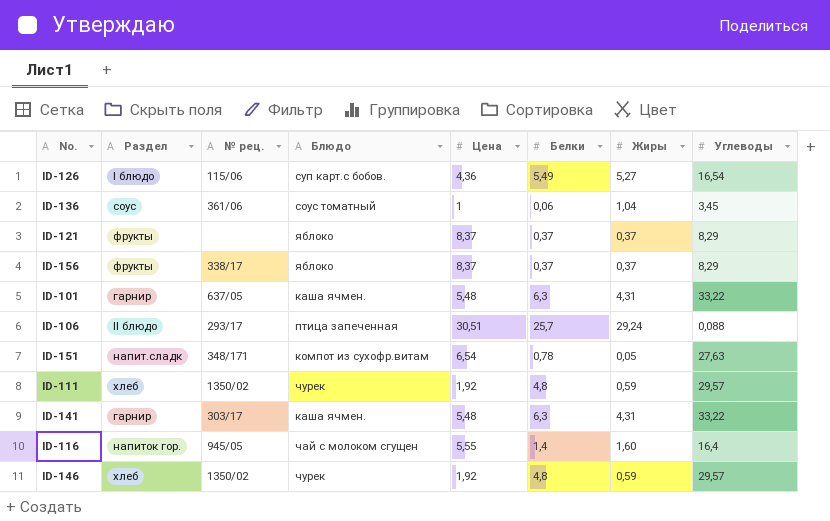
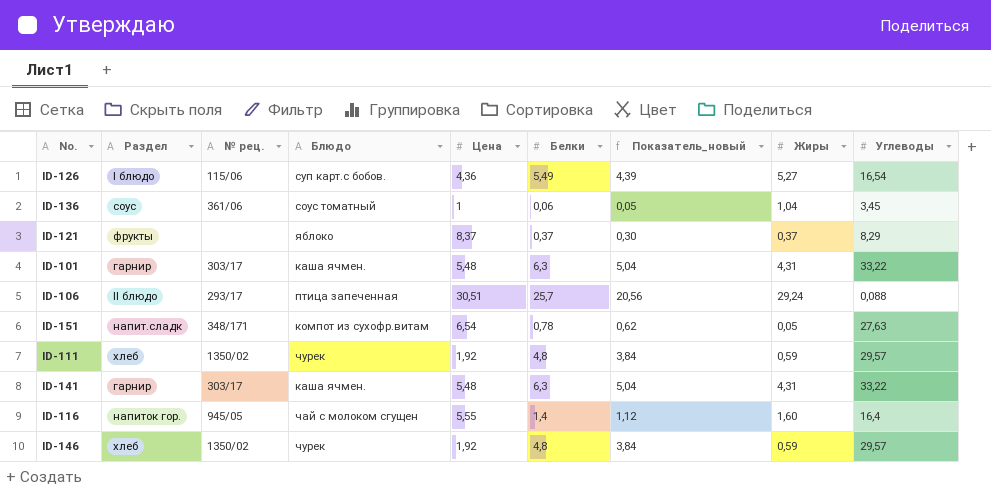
column Показатель_новый | formula: none -> [Белки] * 0,8
row ID-156: фрукты | 338/17 | яблоко | 8,37 | 0,37 | 0,37 | 8,29 -> none
ID-101 | № рец.: 637/05 -> 303/17

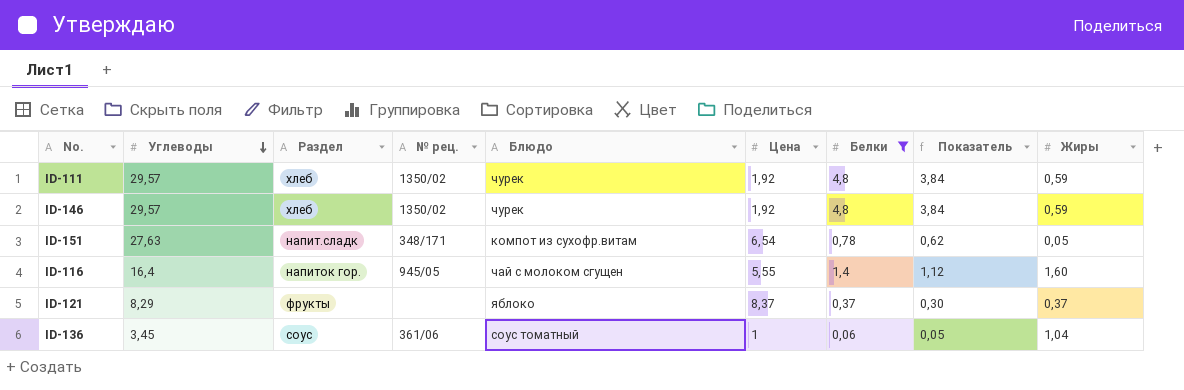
filter: none -> Белки <= 4,8
row order: none -> Углеводы descending
column Углеводы | position: 9 -> 2
column name: Показатель_новый -> Показатель

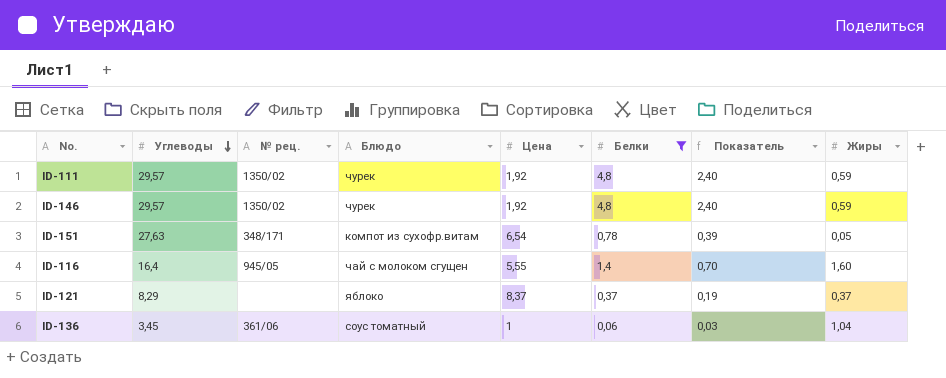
column Раздел | position: 3 -> none
column Показатель | formula: [Белки] * 0,8 -> [Белки] * 0,5

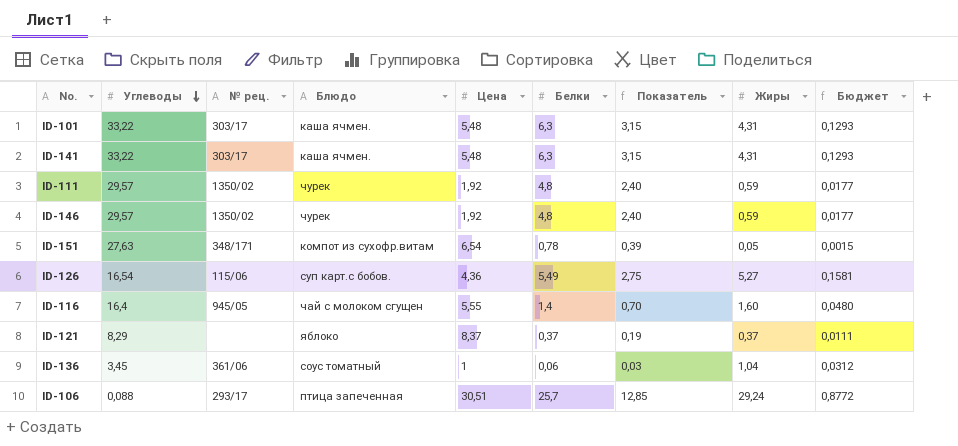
filter: Белки <= 4,8 -> none
column Бюджет | formula: none -> [Жиры] * 0,03

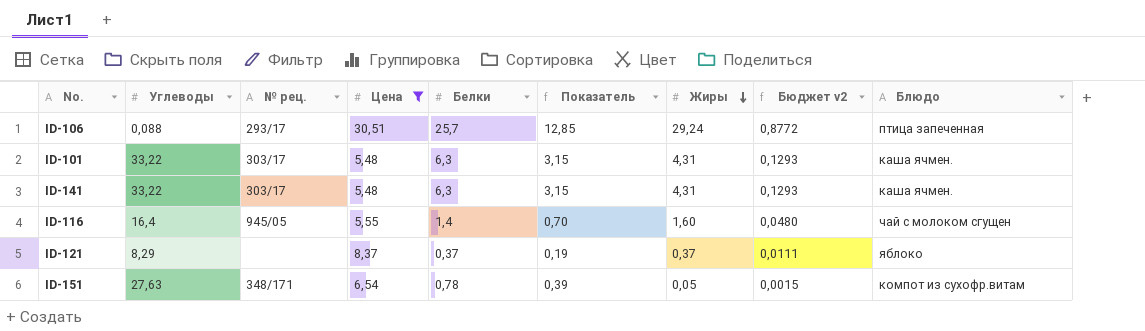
filter: none -> Цена >= 5,48
row order: Углеводы descending -> Жиры descending
column name: Бюджет -> Бюджет v2
column Блюдо | position: 4 -> 9

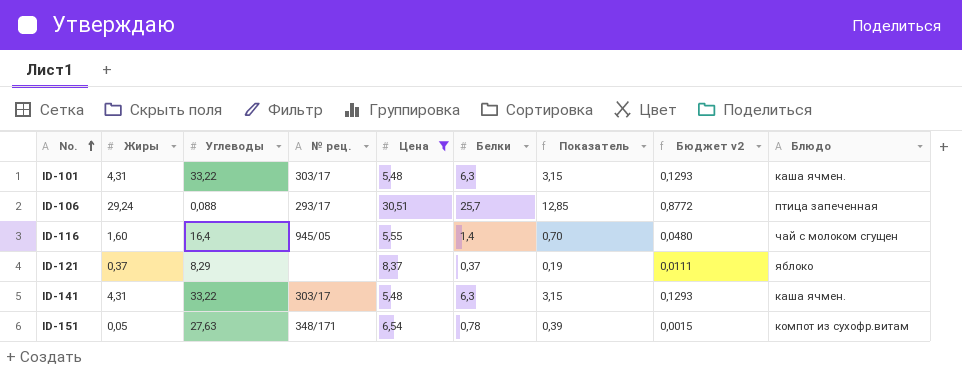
row order: Жиры descending -> No. ascending
column Жиры | position: 7 -> 2

